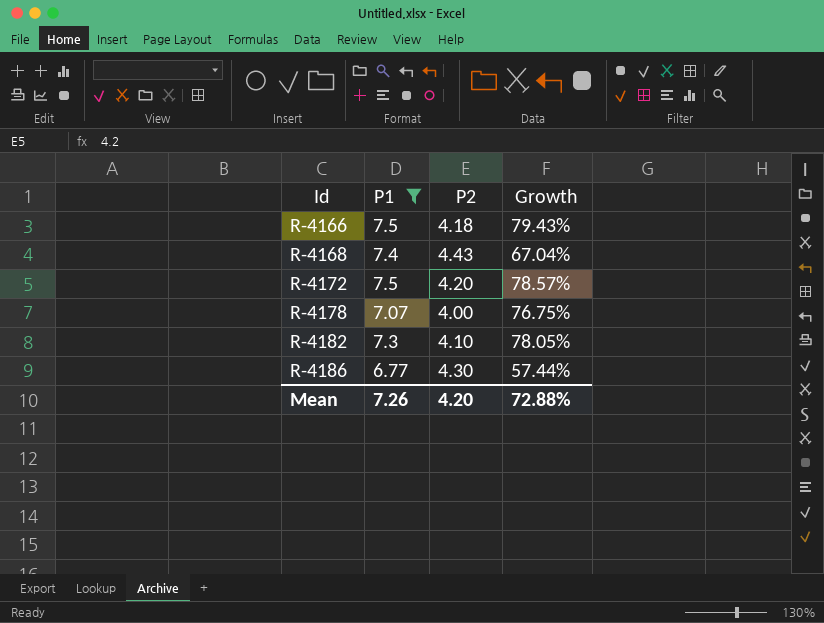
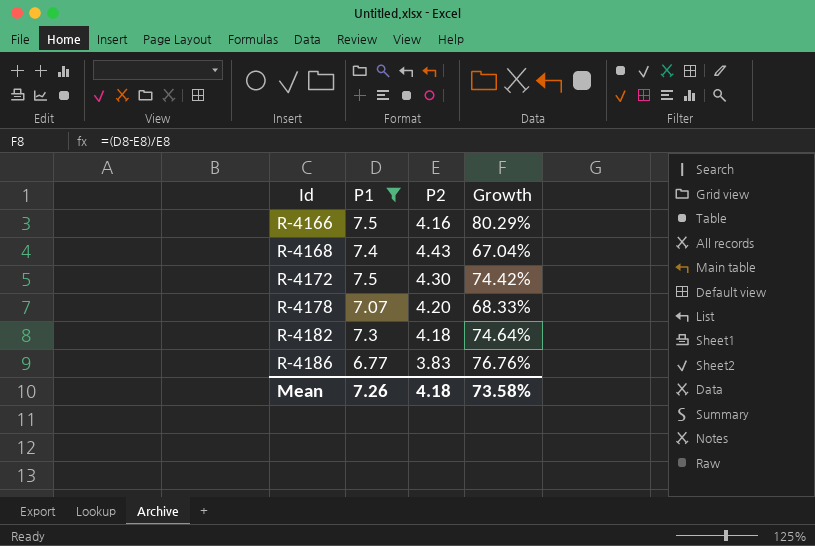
R-4166 | P2: 4.18 -> 4.16
R-4166 | Growth: 79.43% -> 80.29%
R-4172 | P2: 4.20 -> 4.30
R-4172 | Growth: 78.57% -> 74.42%
R-4178 | P2: 4.00 -> 4.20
R-4178 | Growth: 76.75% -> 68.33%
R-4182 | P2: 4.10 -> 4.18
R-4182 | Growth: 78.05% -> 74.64%
R-4186 | P2: 4.30 -> 3.83
R-4186 | Growth: 57.44% -> 76.76%
Mean | P2: 4.20 -> 4.18
Mean | Growth: 72.88% -> 73.58%

